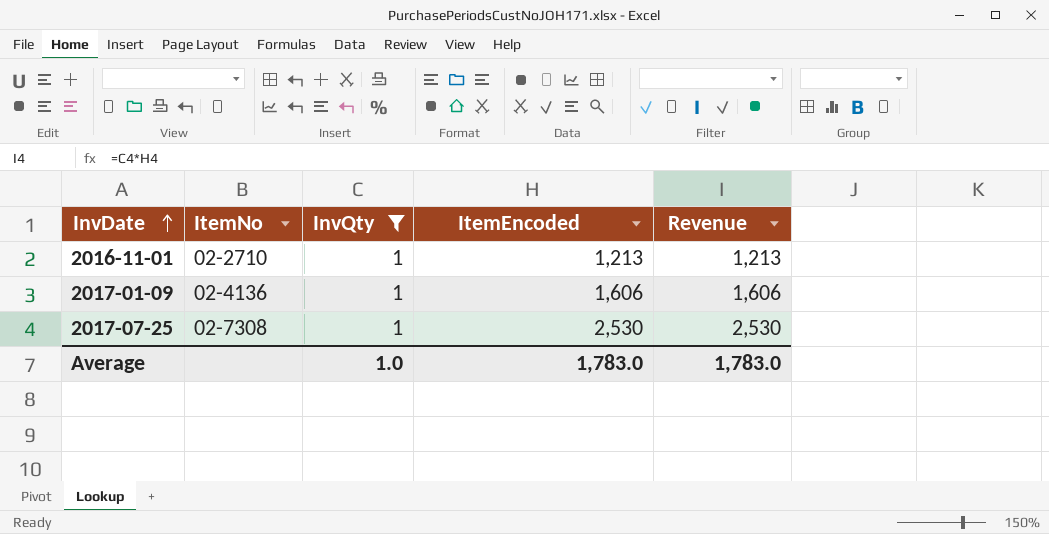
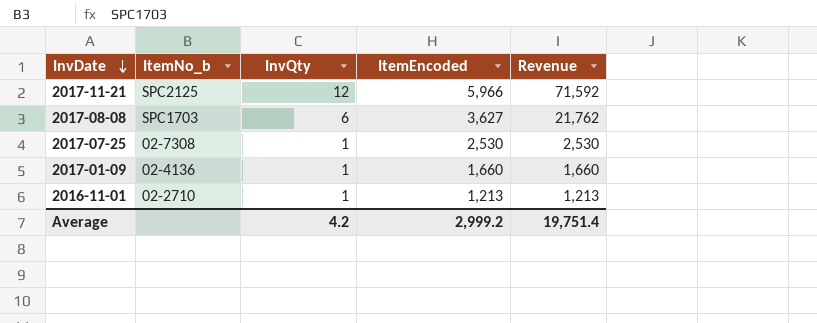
filter: InvQty = 1 -> none
row order: InvDate ascending -> InvDate descending
column name: ItemNo -> ItemNo_b
2017-01-09 | ItemEncoded: 1,606 -> 1,660
2017-01-09 | Revenue: 1,606 -> 1,660
Average | InvQty: 1.0 -> 4.2
Average | ItemEncoded: 1,783.0 -> 2,999.2
Average | Revenue: 1,783.0 -> 19,751.4

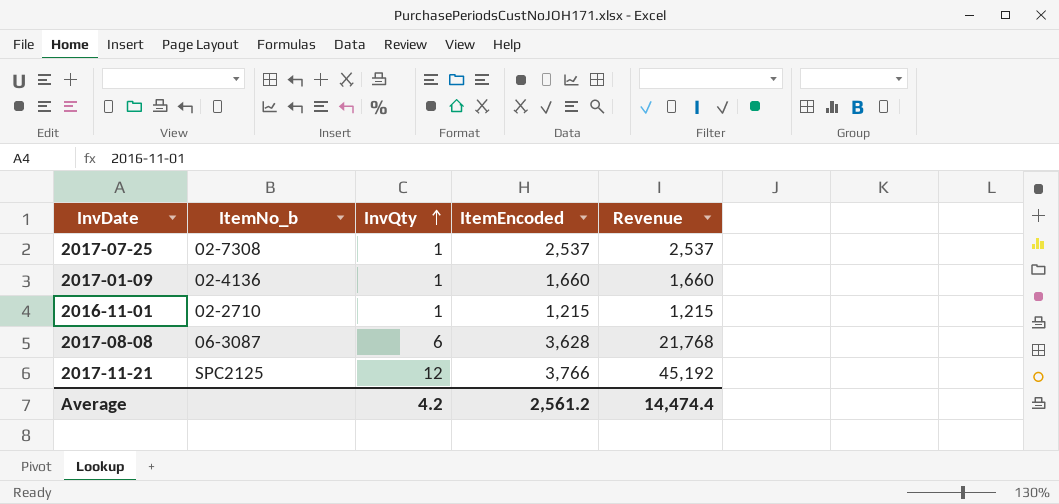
row order: InvDate descending -> InvQty ascending
2017-07-25 | ItemEncoded: 2,530 -> 2,537
2017-07-25 | Revenue: 2,530 -> 2,537
2016-11-01 | ItemEncoded: 1,213 -> 1,215
2016-11-01 | Revenue: 1,213 -> 1,215
2017-08-08 | ItemNo_b: SPC1703 -> 06-3087
2017-08-08 | ItemEncoded: 3,627 -> 3,628
2017-08-08 | Revenue: 21,762 -> 21,768
2017-11-21 | ItemEncoded: 5,966 -> 3,766
2017-11-21 | Revenue: 71,592 -> 45,192
Average | ItemEncoded: 2,999.2 -> 2,561.2
Average | Revenue: 19,751.4 -> 14,474.4

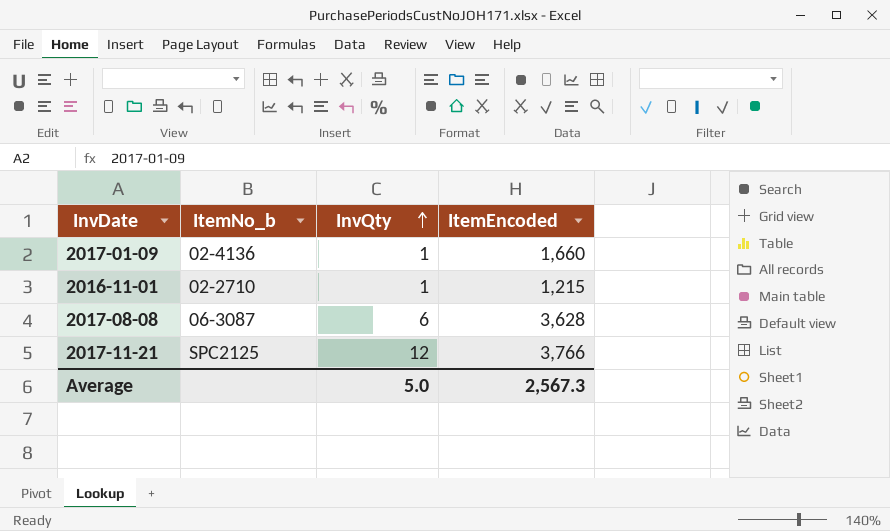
column Revenue | formula: [InvQty] * [ItemEncoded] -> none
row 2017-07-25: 02-7308 | 1 | 2,537 | 2,537 -> none
Average | InvQty: 4.2 -> 5.0
Average | ItemEncoded: 2,561.2 -> 2,567.3

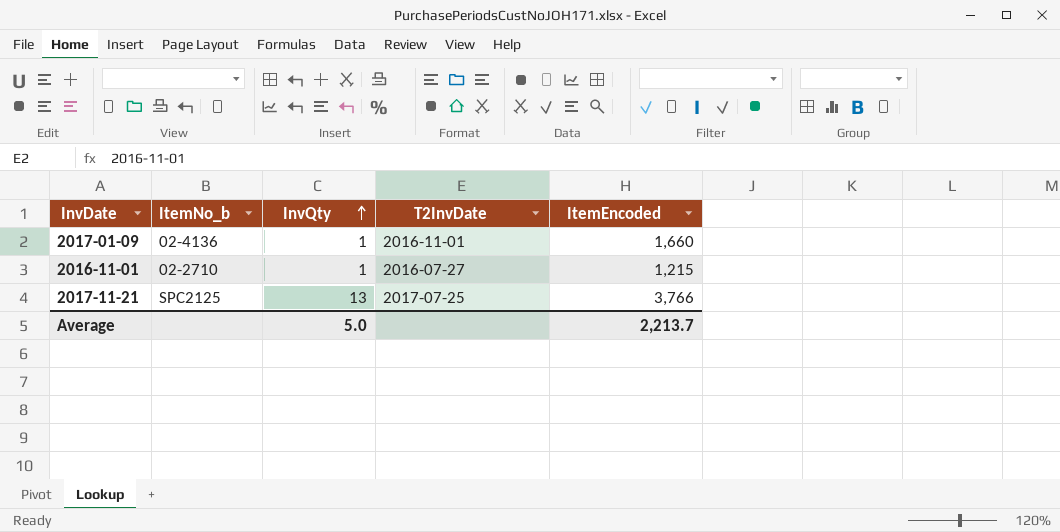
column T2InvDate | position: none -> 4
row 2017-08-08: 06-3087 | 6 | 3,628 -> none
2017-11-21 | InvQty: 12 -> 13
Average | ItemEncoded: 2,567.3 -> 2,213.7

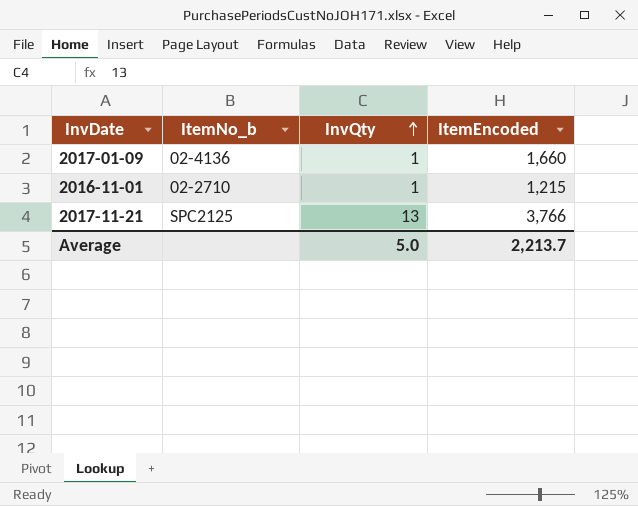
column T2InvDate | position: 4 -> none

